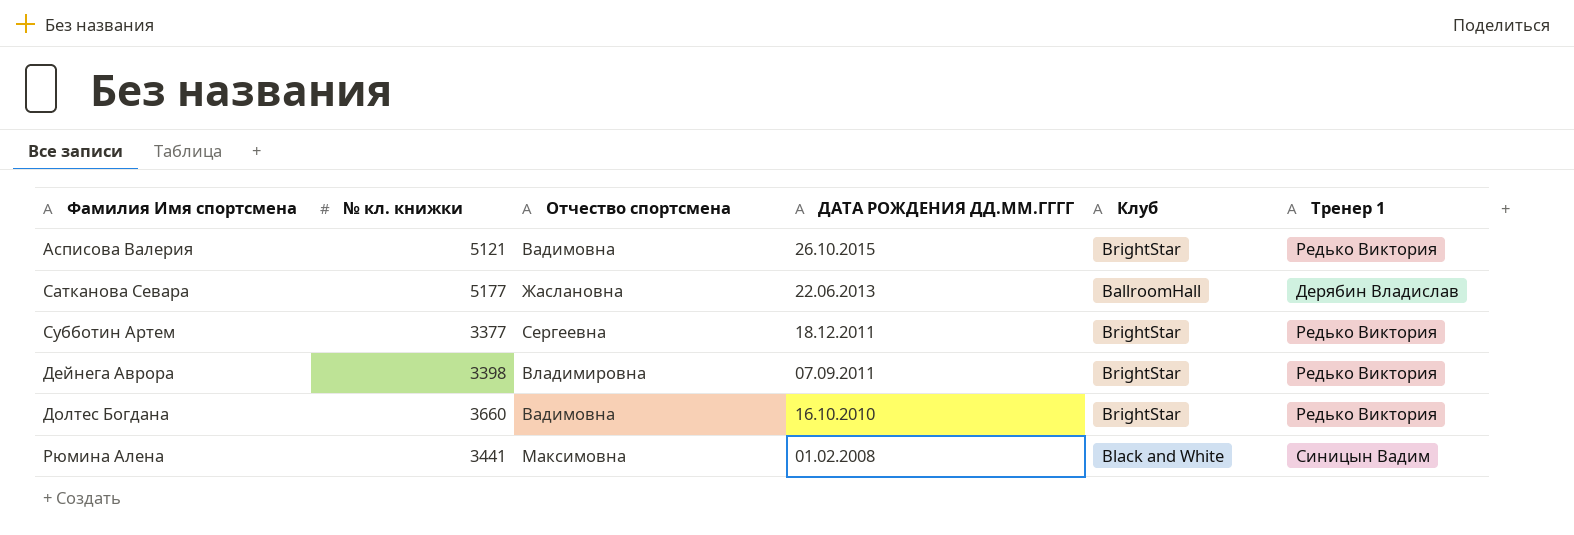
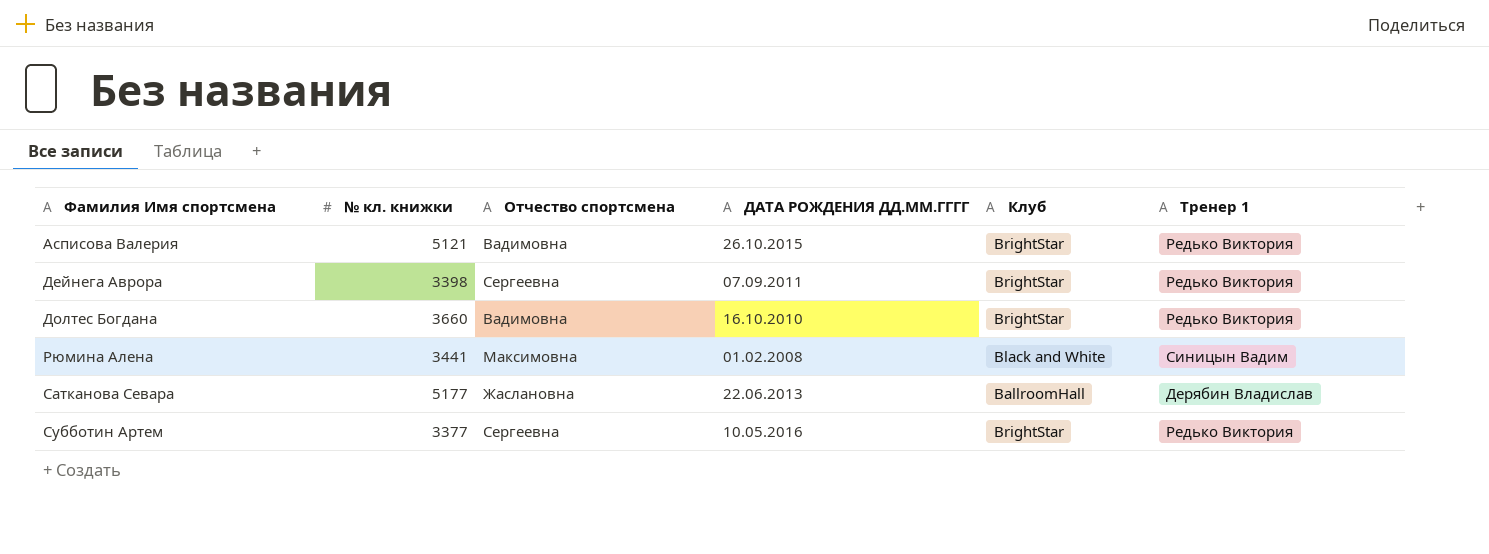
row order: ДАТА РОЖДЕНИЯ ДД.ММ.ГГГГ descending -> Фамилия Имя спортсмена ascending
Дейнега Аврора | Отчество спортсмена: Владимировна -> Сергеевна
Субботин Артем | ДАТА РОЖДЕНИЯ ДД.ММ.ГГГГ: 18.12.2011 -> 10.05.2016

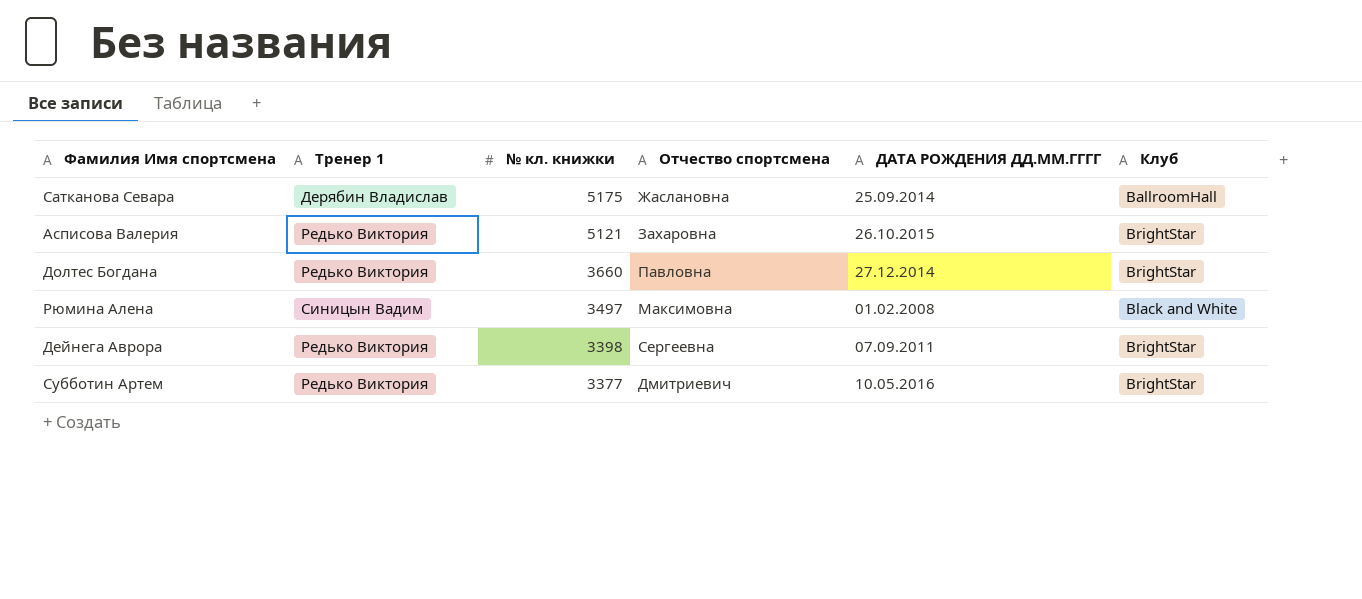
row order: Фамилия Имя спортсмена ascending -> № кл. книжки descending
column Тренер 1 | position: 6 -> 2
Сатканова Севара | № кл. книжки: 5177 -> 5175
Сатканова Севара | ДАТА РОЖДЕНИЯ ДД.ММ.ГГГГ: 22.06.2013 -> 25.09.2014
Асписова Валерия | Отчество спортсмена: Вадимовна -> Захаровна
Долтес Богдана | Отчество спортсмена: Вадимовна -> Павловна
Долтес Богдана | ДАТА РОЖДЕНИЯ ДД.ММ.ГГГГ: 16.10.2010 -> 27.12.2014
Рюмина Алена | № кл. книжки: 3441 -> 3497
Субботин Артем | Отчество спортсмена: Сергеевна -> Дмитриевич

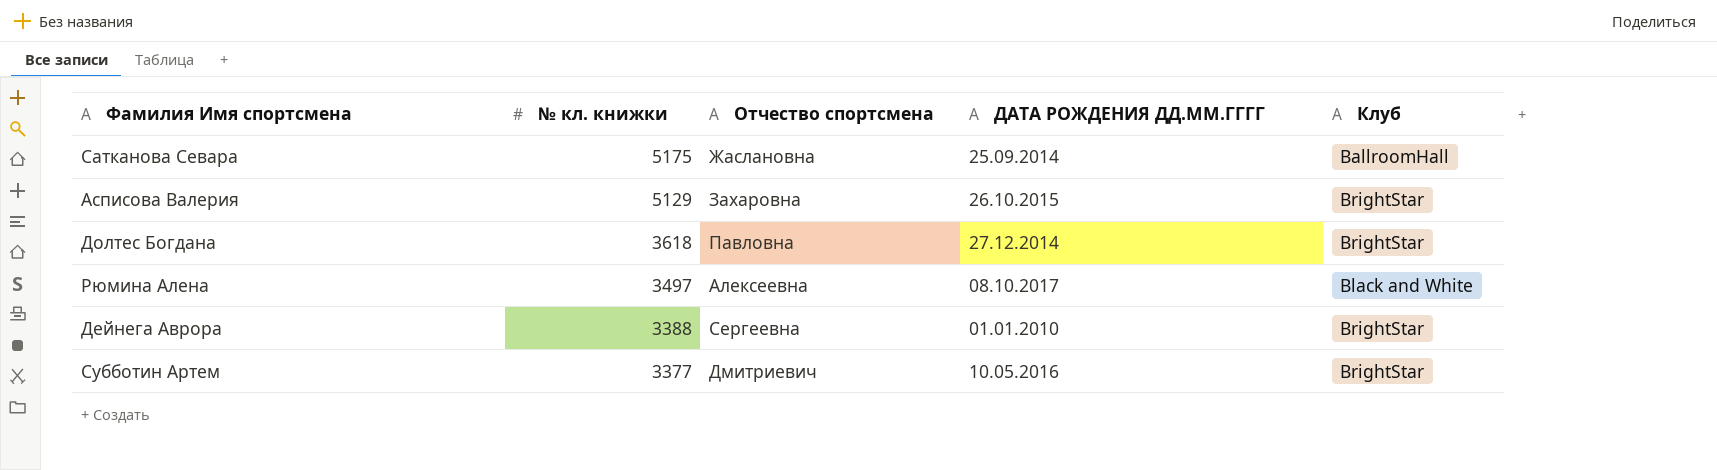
column Тренер 1 | position: 2 -> none
Асписова Валерия | № кл. книжки: 5121 -> 5129
Долтес Богдана | № кл. книжки: 3660 -> 3618
Рюмина Алена | Отчество спортсмена: Максимовна -> Алексеевна
Рюмина Алена | ДАТА РОЖДЕНИЯ ДД.ММ.ГГГГ: 01.02.2008 -> 08.10.2017
Дейнега Аврора | № кл. книжки: 3398 -> 3388
Дейнега Аврора | ДАТА РОЖДЕНИЯ ДД.ММ.ГГГГ: 07.09.2011 -> 01.01.2010

